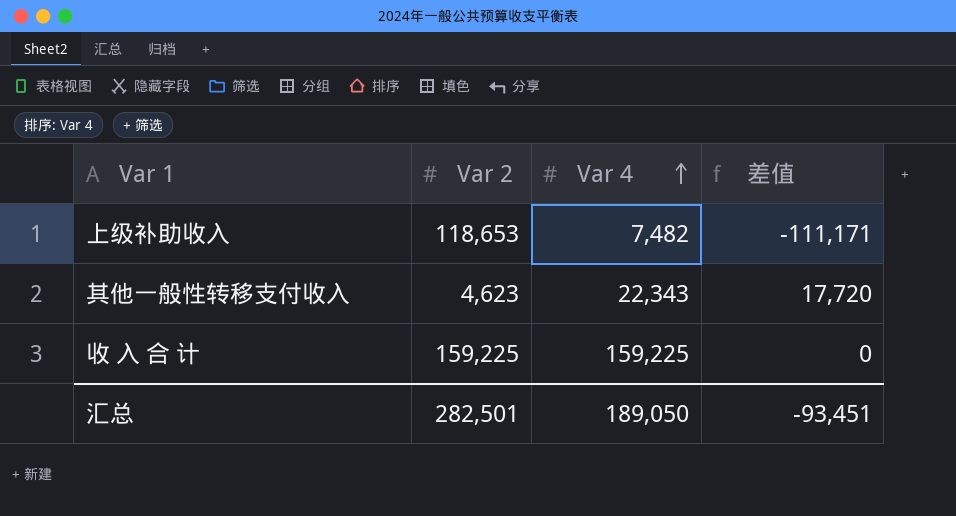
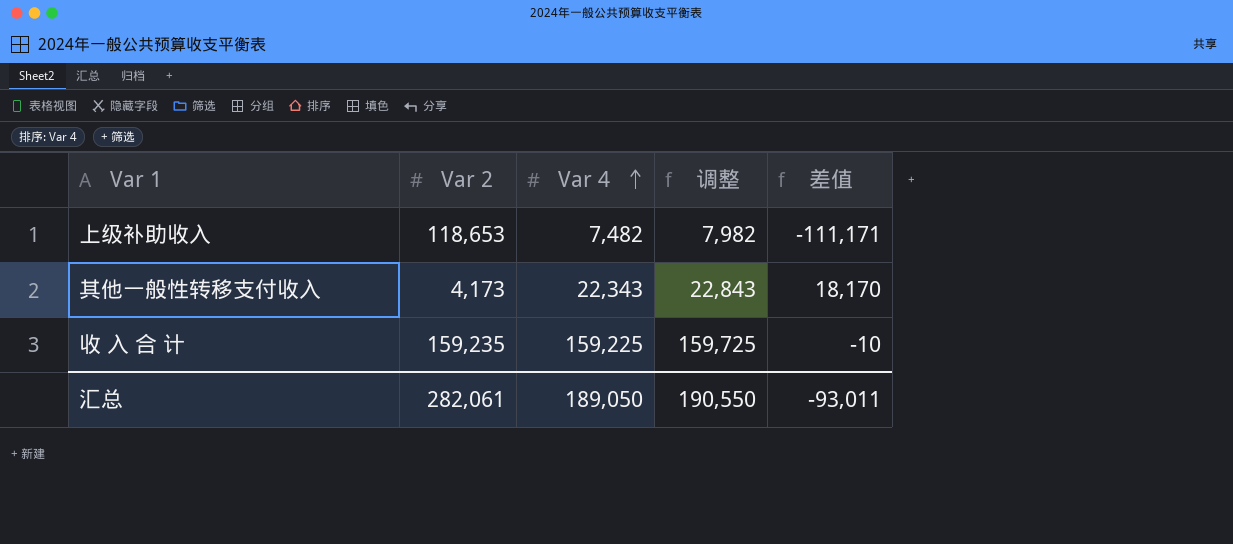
column 调整 | formula: none -> [Var 4] + 500
其他一般性转移支付收入 | Var 2: 4,623 -> 4,173
其他一般性转移支付收入 | 差值: 17,720 -> 18,170
收 入 合 计 | Var 2: 159,225 -> 159,235
收 入 合 计 | 差值: 0 -> -10
汇总 | Var 2: 282,501 -> 282,061
汇总 | 差值: -93,451 -> -93,011

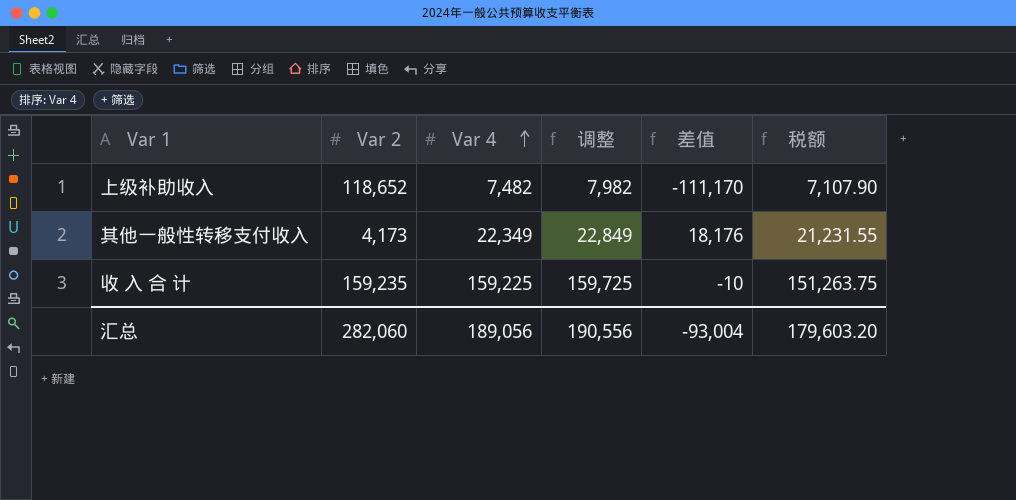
column 税额 | formula: none -> [Var 4] * 0.95
上级补助收入 | Var 2: 118,653 -> 118,652
上级补助收入 | 差值: -111,171 -> -111,170
其他一般性转移支付收入 | Var 4: 22,343 -> 22,349
其他一般性转移支付收入 | 调整: 22,843 -> 22,849
其他一般性转移支付收入 | 差值: 18,170 -> 18,176
汇总 | Var 2: 282,061 -> 282,060
汇总 | Var 4: 189,050 -> 189,056
汇总 | 调整: 190,550 -> 190,556
汇总 | 差值: -93,011 -> -93,004

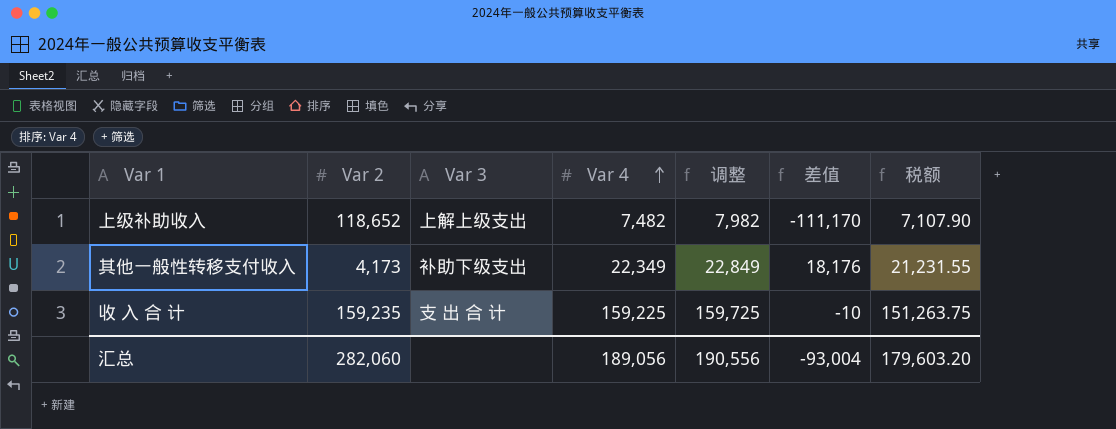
column Var 3 | position: none -> 3

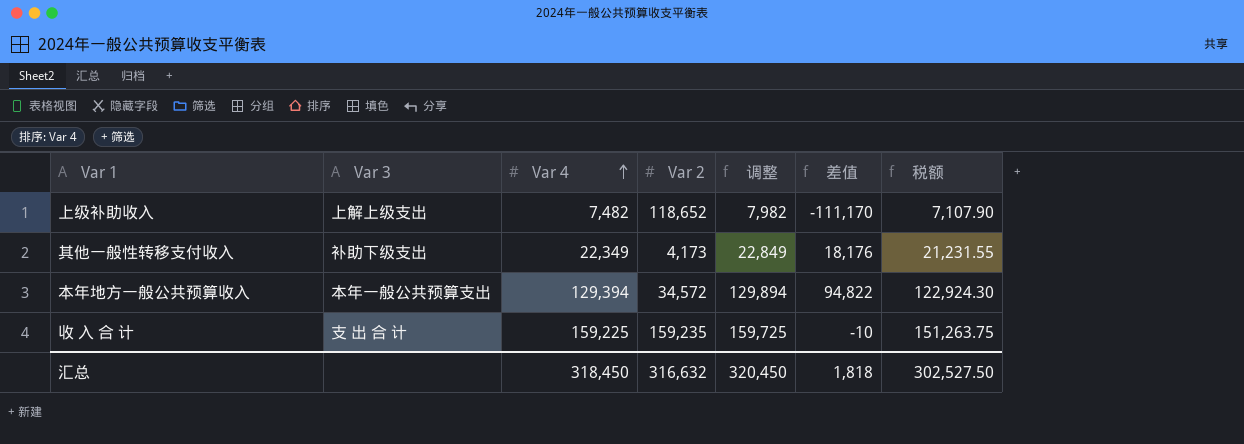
column Var 2 | position: 2 -> 4
row 本年地方一般公共预算收入: none -> 本年一般公共预算支出 | 129,394 | 34,572 | 129,894 | 94,822 | 122,924.30
汇总 | Var 4: 189,056 -> 318,450
汇总 | Var 2: 282,060 -> 316,632
汇总 | 调整: 190,556 -> 320,450
汇总 | 差值: -93,004 -> 1,818
汇总 | 税额: 179,603.20 -> 302,527.50

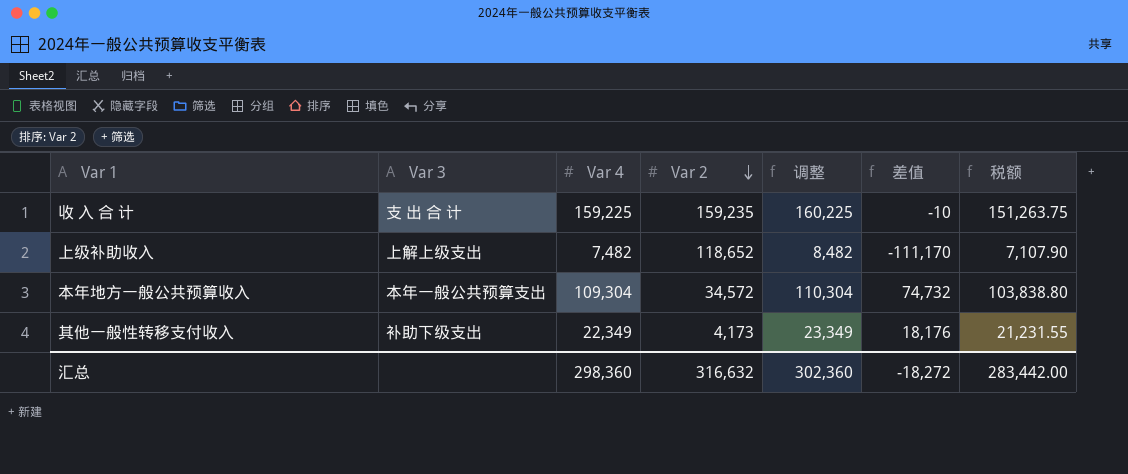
row order: Var 4 ascending -> Var 2 descending
column 调整 | formula: [Var 4] + 500 -> [Var 4] + 1000
本年地方一般公共预算收入 | Var 4: 129,394 -> 109,304
本年地方一般公共预算收入 | 差值: 94,822 -> 74,732
本年地方一般公共预算收入 | 税额: 122,924.30 -> 103,838.80
汇总 | Var 4: 318,450 -> 298,360
汇总 | 调整: 320,450 -> 302,360
汇总 | 差值: 1,818 -> -18,272
汇总 | 税额: 302,527.50 -> 283,442.00

